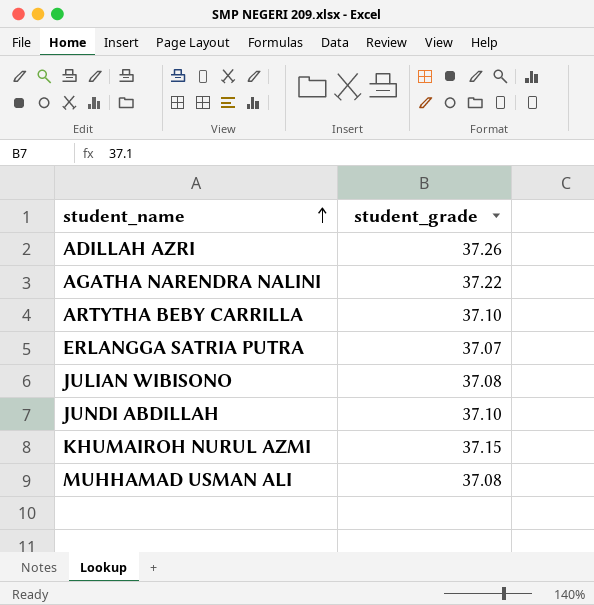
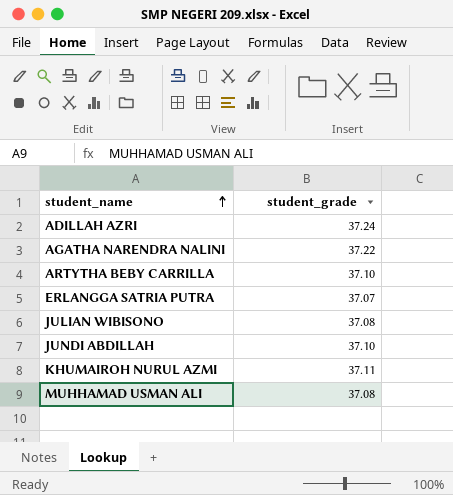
ADILLAH AZRI | student_grade: 37.26 -> 37.24
KHUMAIROH NURUL AZMI | student_grade: 37.15 -> 37.11

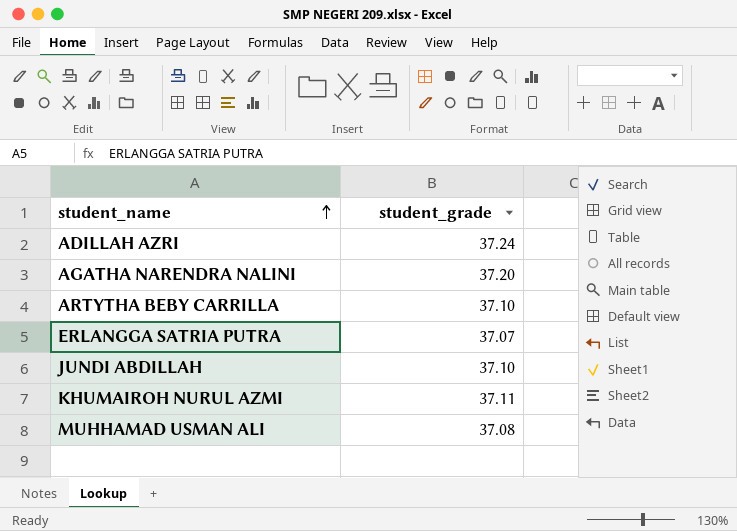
row JULIAN WIBISONO: 37.08 -> none
AGATHA NARENDRA NALINI | student_grade: 37.22 -> 37.20

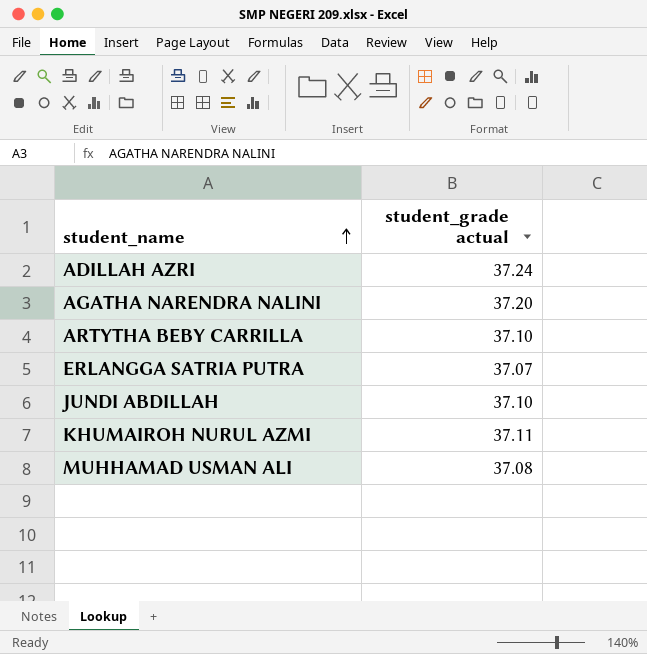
column name: student_grade -> student_grade actual

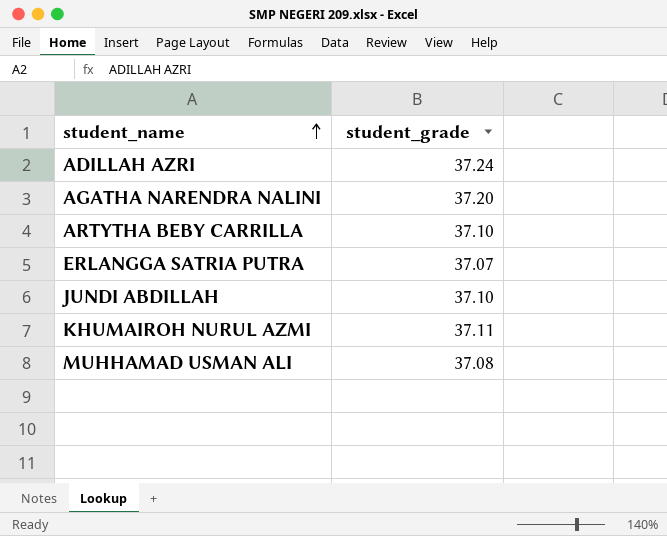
column name: student_grade actual -> student_grade

